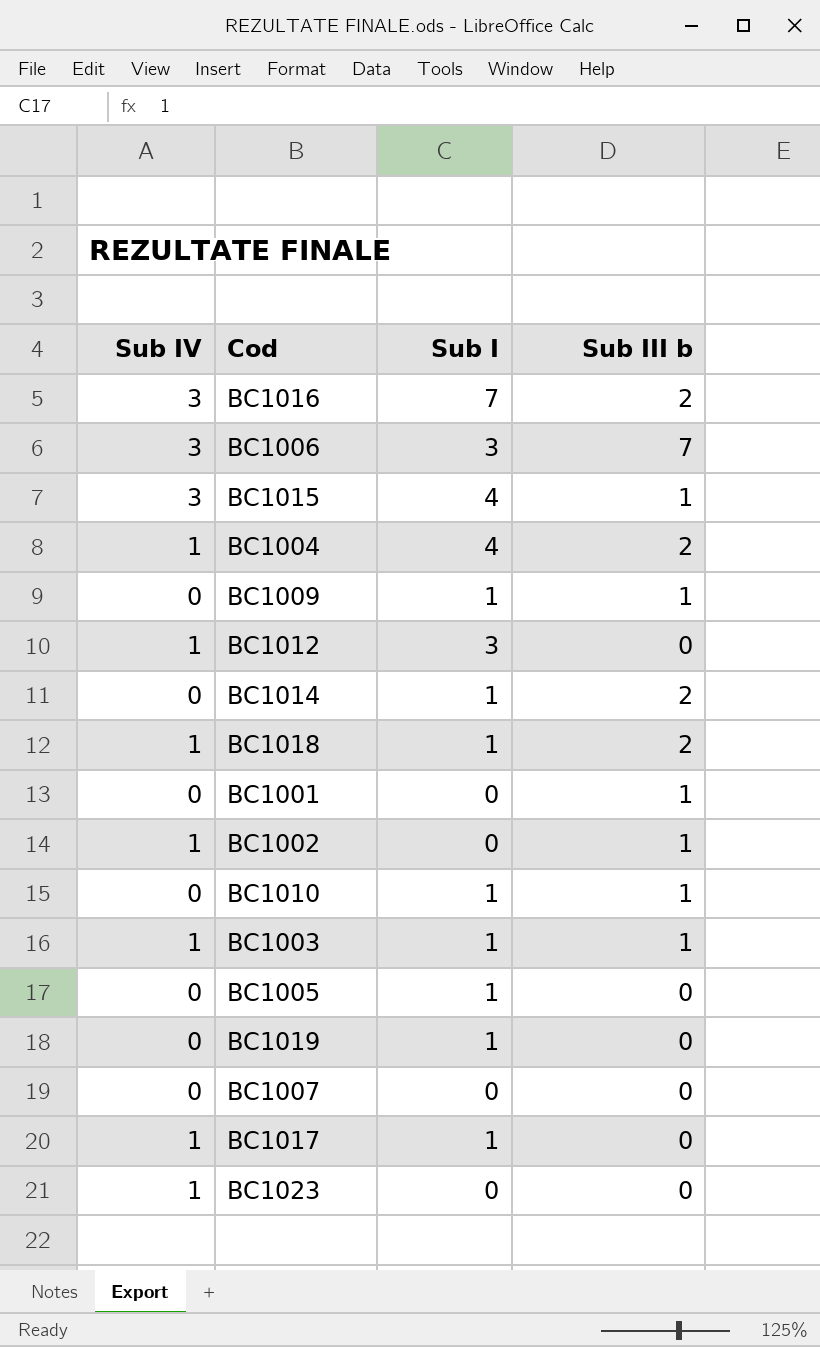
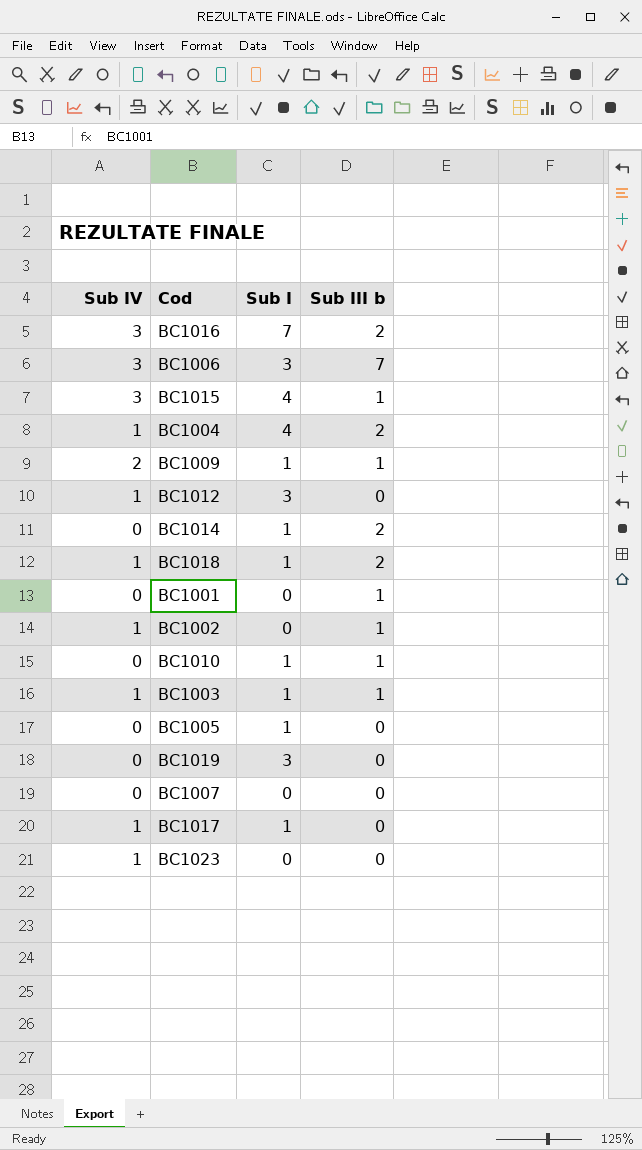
BC1009 | Sub IV: 0 -> 2
BC1019 | Sub I: 1 -> 3

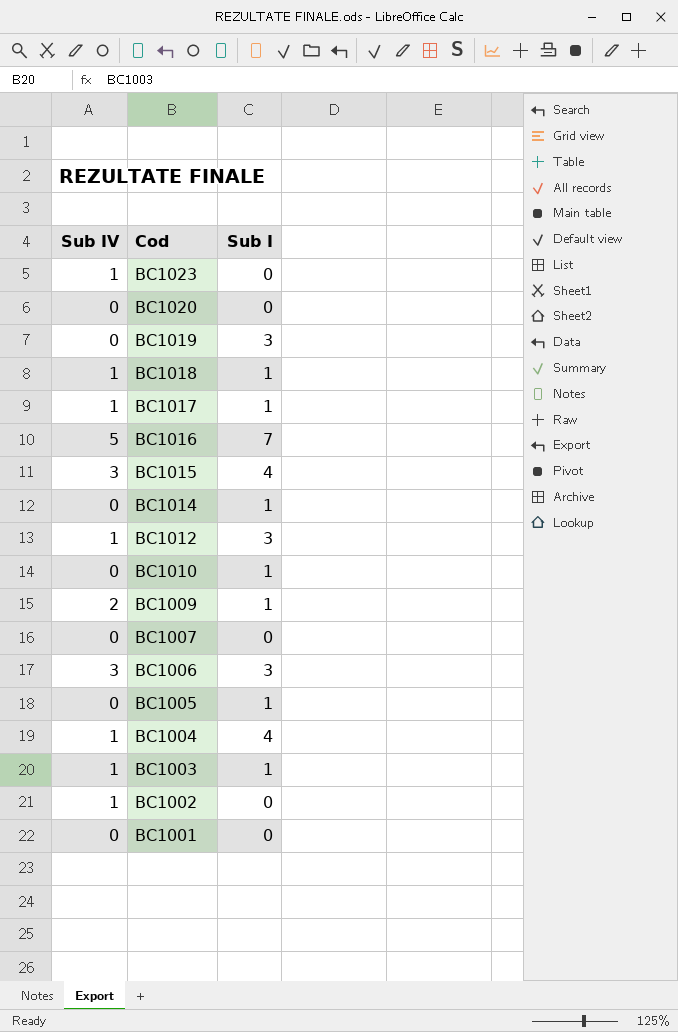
row order: none -> Cod descending
column Sub III b | position: 4 -> none
row BC1020: none -> 0 | 0
BC1016 | Sub IV: 3 -> 5

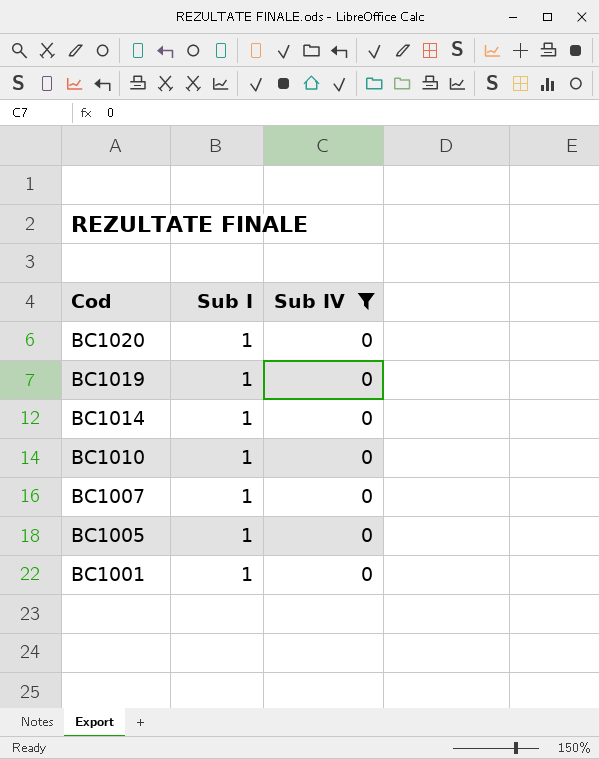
filter: none -> Sub IV = 0
column Sub IV | position: 1 -> 3
BC1020 | Sub I: 0 -> 1
BC1019 | Sub I: 3 -> 1
BC1007 | Sub I: 0 -> 1
BC1001 | Sub I: 0 -> 1

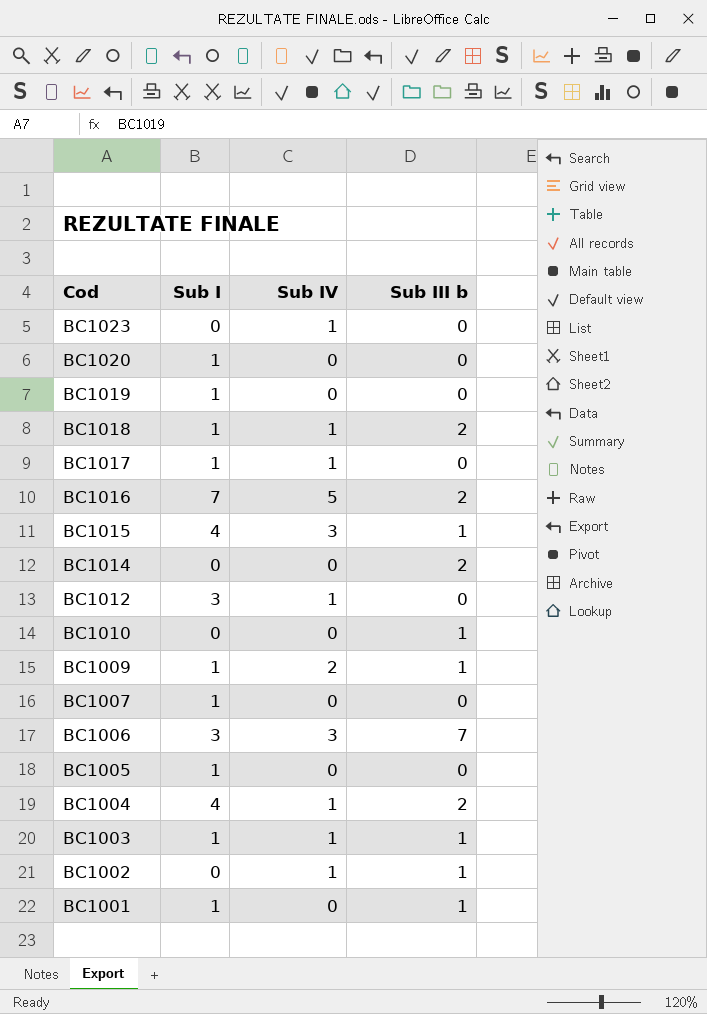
filter: Sub IV = 0 -> none
column Sub III b | position: none -> 4
BC1014 | Sub I: 1 -> 0
BC1010 | Sub I: 1 -> 0

